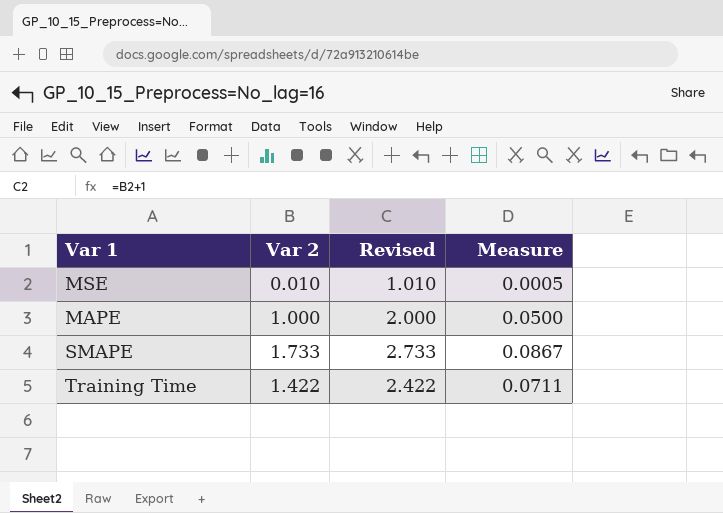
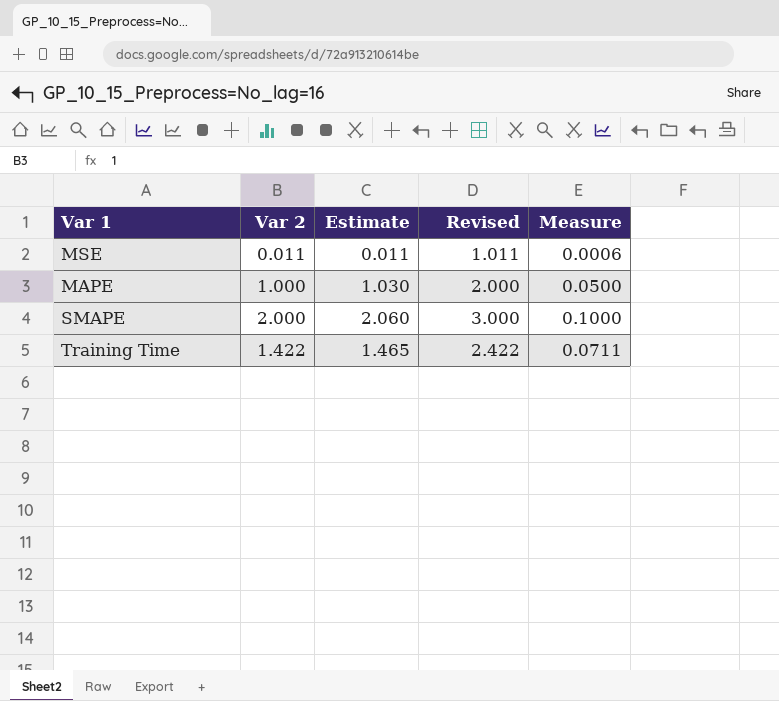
column Estimate | formula: none -> [Var 2] * 1.03
MSE | Var 2: 0.010 -> 0.011
MSE | Revised: 1.010 -> 1.011
MSE | Measure: 0.0005 -> 0.0006
SMAPE | Var 2: 1.733 -> 2.000
SMAPE | Revised: 2.733 -> 3.000
SMAPE | Measure: 0.0867 -> 0.1000

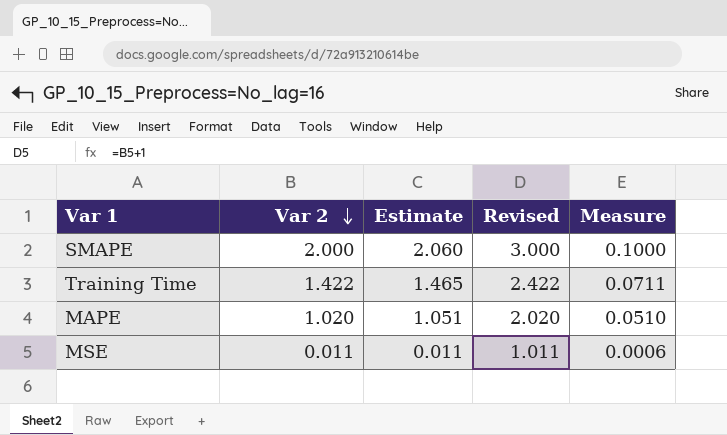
row order: none -> Var 2 descending
MAPE | Var 2: 1.000 -> 1.020
MAPE | Estimate: 1.030 -> 1.051
MAPE | Revised: 2.000 -> 2.020
MAPE | Measure: 0.0500 -> 0.0510

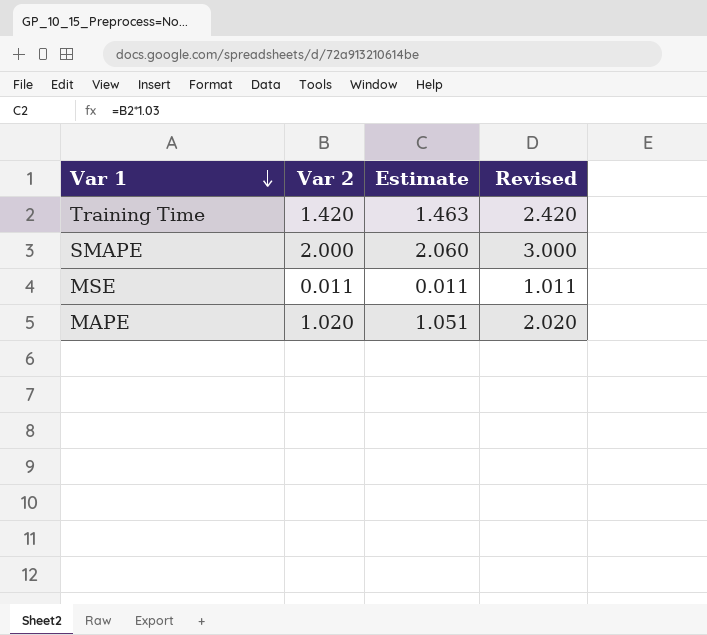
row order: Var 2 descending -> Var 1 descending
column Measure | formula: [Var 2] * 0.05 -> none
Training Time | Var 2: 1.422 -> 1.420
Training Time | Estimate: 1.465 -> 1.463
Training Time | Revised: 2.422 -> 2.420

